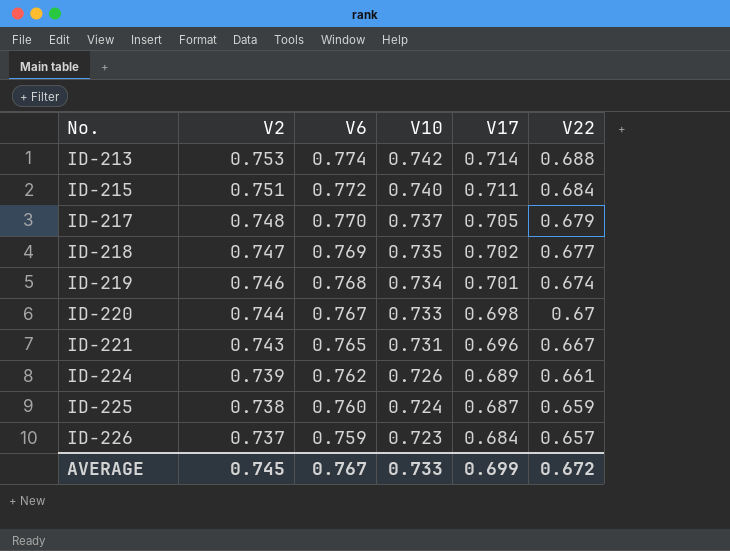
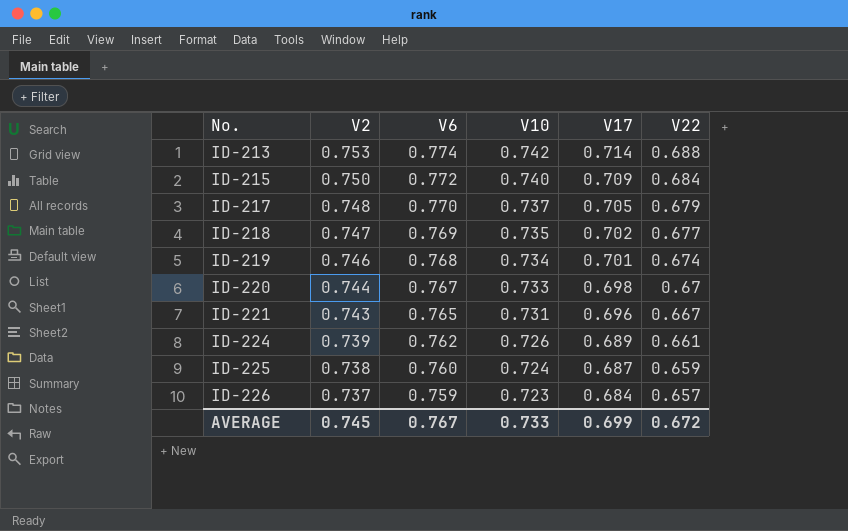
ID-215 | V2: 0.751 -> 0.750
ID-215 | V17: 0.711 -> 0.709

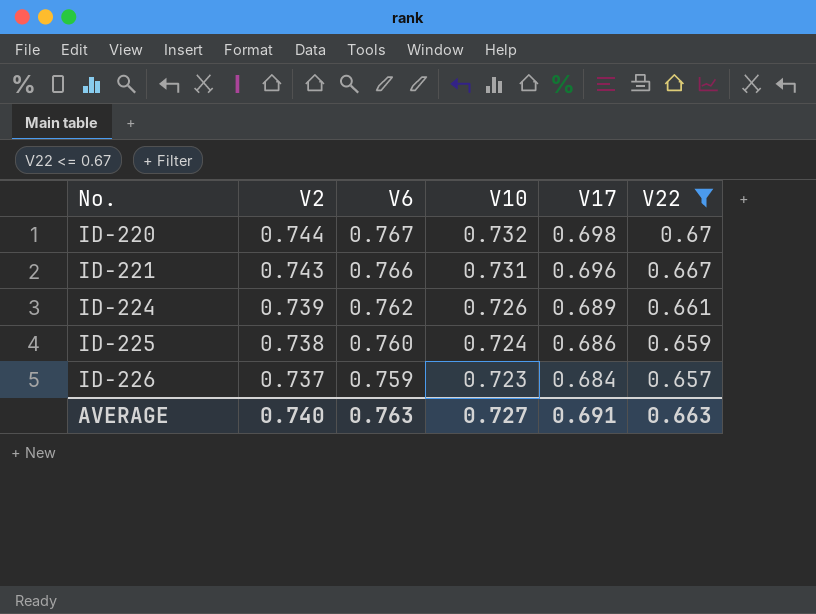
filter: none -> V22 <= 0.67
ID-220 | V10: 0.733 -> 0.732
ID-221 | V6: 0.765 -> 0.766
ID-225 | V17: 0.687 -> 0.686
AVERAGE | V2: 0.745 -> 0.740
AVERAGE | V6: 0.767 -> 0.763
AVERAGE | V10: 0.733 -> 0.727
AVERAGE | V17: 0.699 -> 0.691
AVERAGE | V22: 0.672 -> 0.663

